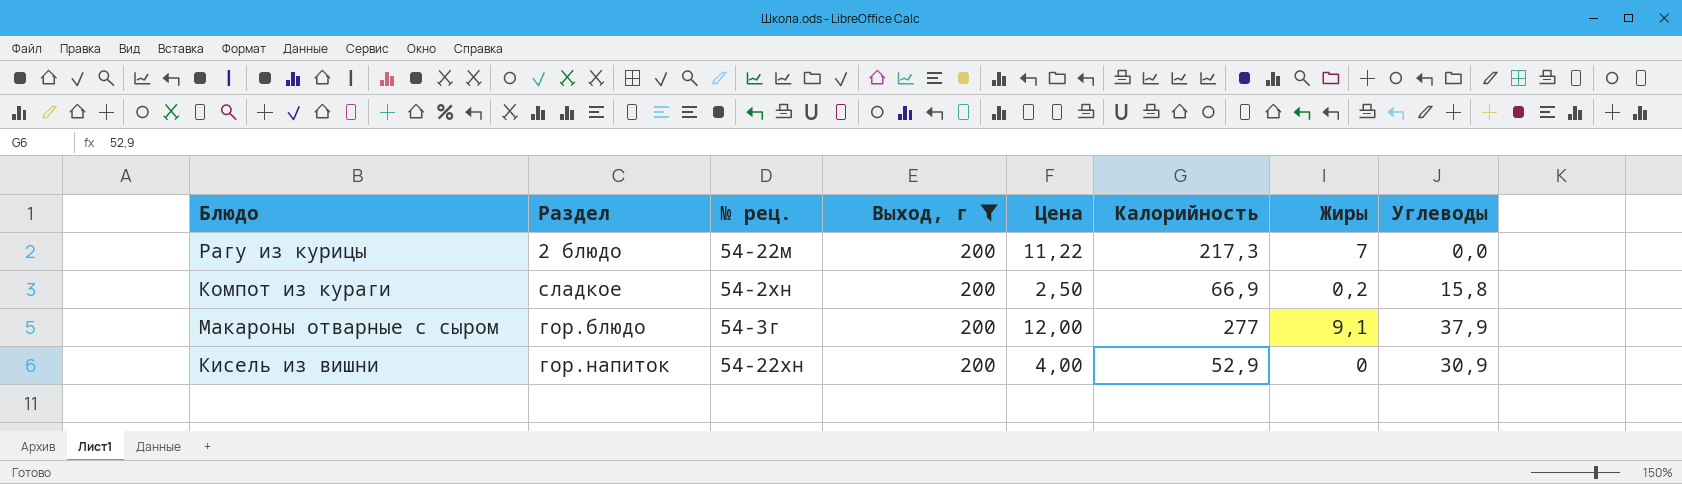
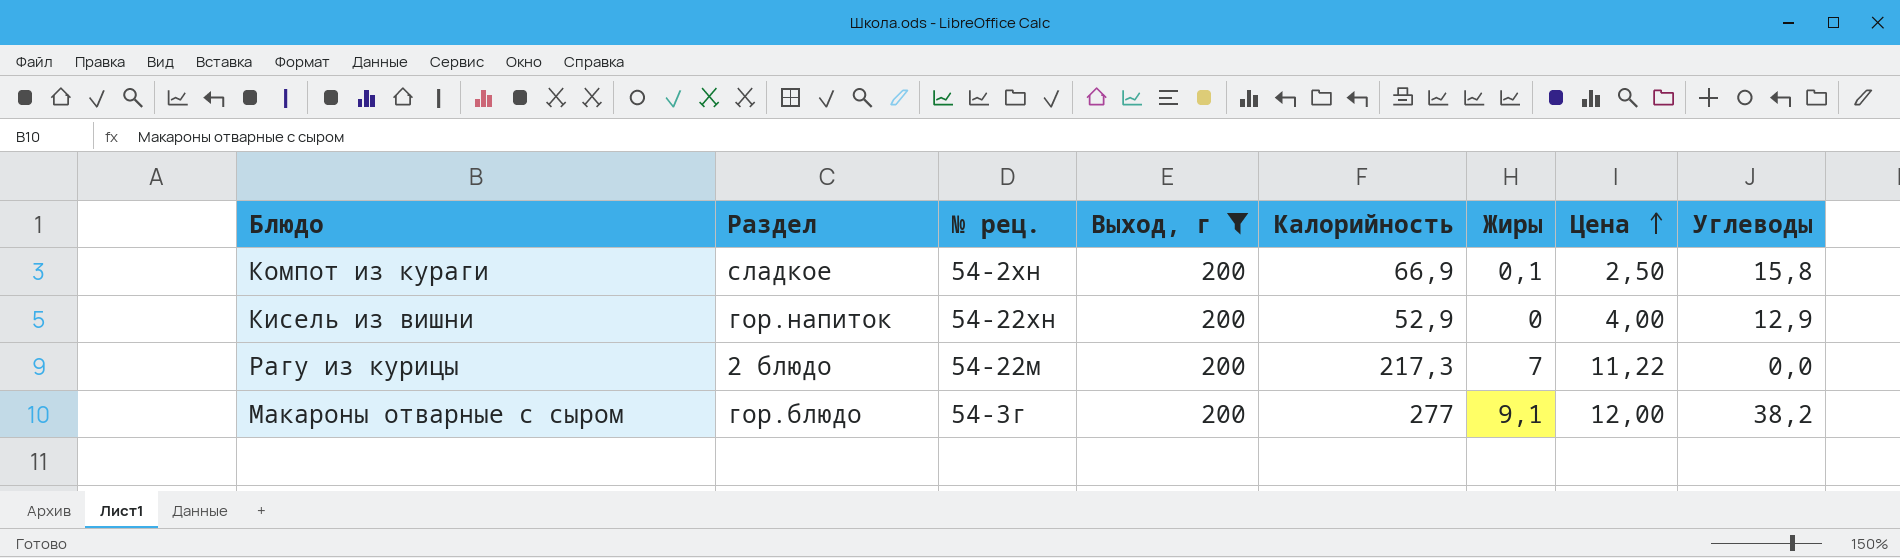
row order: none -> Цена ascending
column Цена | position: 5 -> 7
Компот из кураги | Жиры: 0,2 -> 0,1
Кисель из вишни | Углеводы: 30,9 -> 12,9
Макароны отварные с сыром | Углеводы: 37,9 -> 38,2

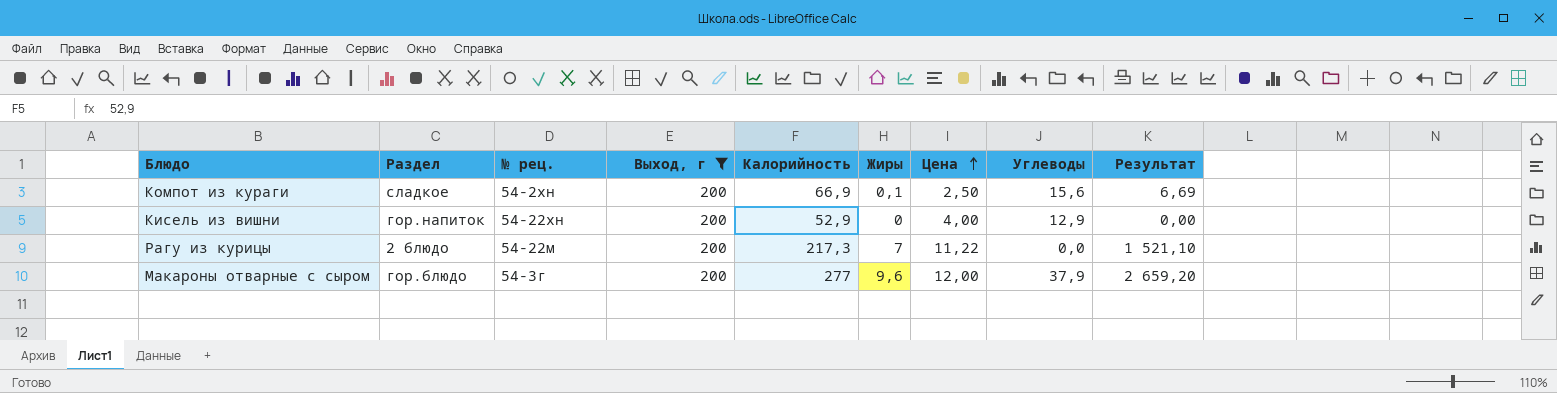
column Результат | formula: none -> [Калорийность] * [Жиры]
Компот из кураги | Углеводы: 15,8 -> 15,6
Макароны отварные с сыром | Жиры: 9,1 -> 9,6
Макароны отварные с сыром | Углеводы: 38,2 -> 37,9

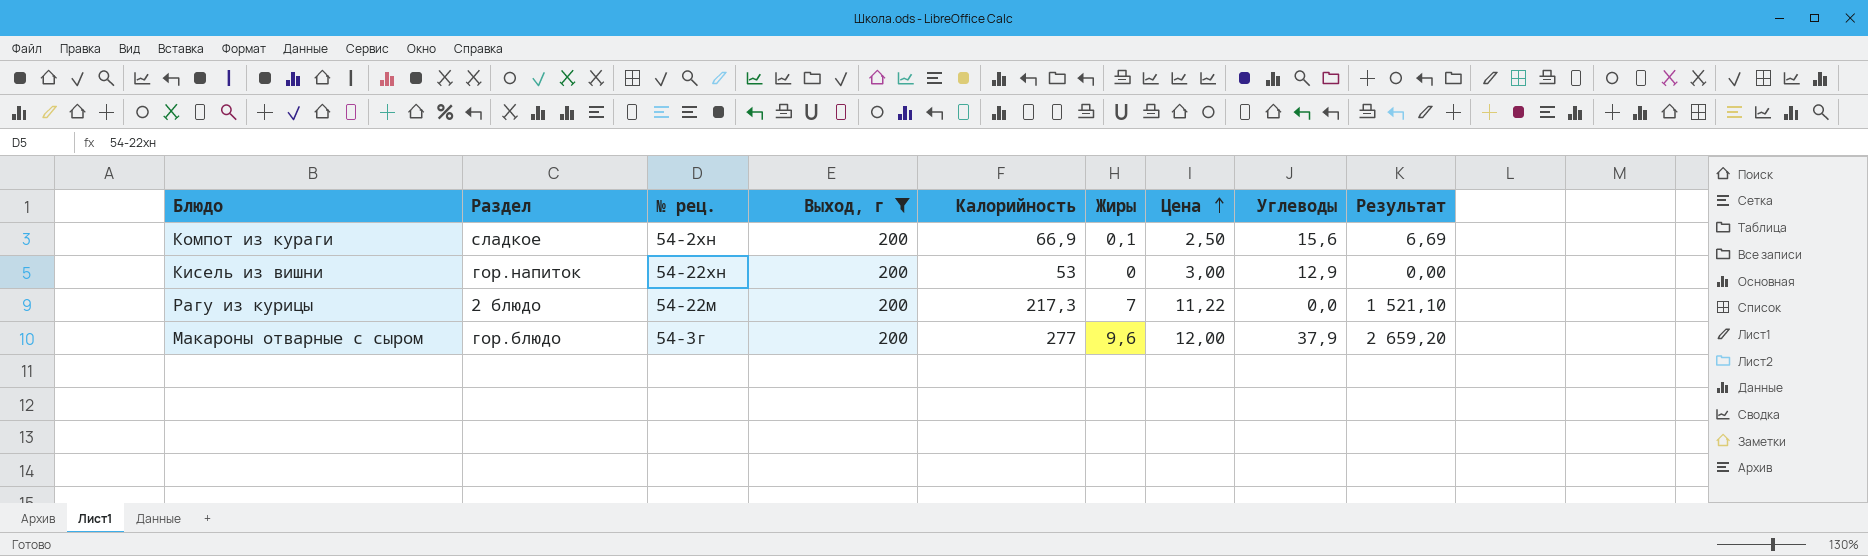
Кисель из вишни | Калорийность: 52,9 -> 53
Кисель из вишни | Цена: 4,00 -> 3,00

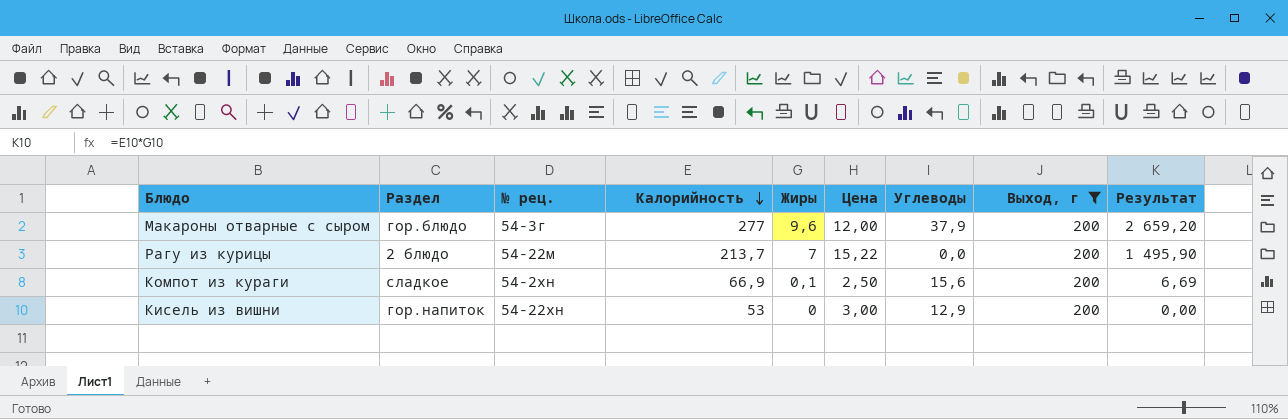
row order: Цена ascending -> Калорийность descending
column Выход, г | position: 4 -> 8
Рагу из курицы | Калорийность: 217,3 -> 213,7
Рагу из курицы | Цена: 11,22 -> 15,22
Рагу из курицы | Результат: 1 521,10 -> 1 495,90

